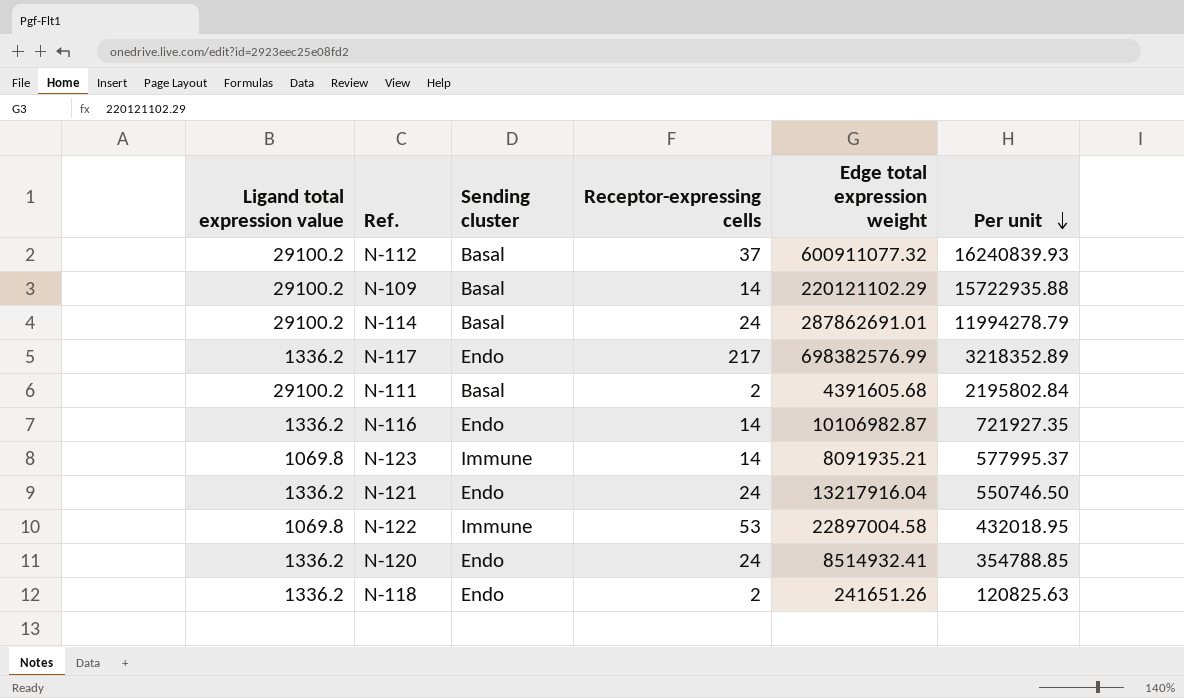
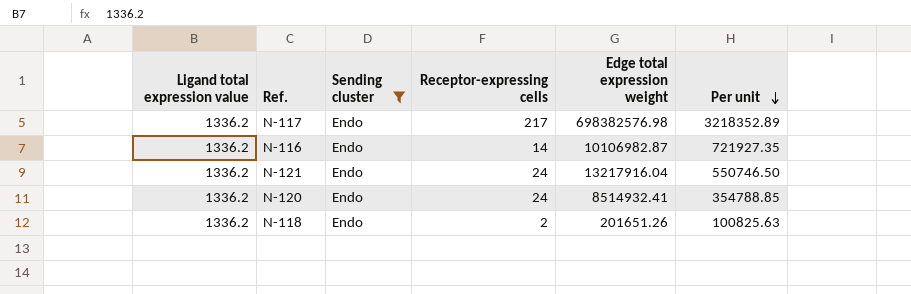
filter: none -> Sending cluster = Endo
N-117 | Edge total expression weight: 698382576.99 -> 698382576.98
N-118 | Edge total expression weight: 241651.26 -> 201651.26
N-118 | Per unit: 120825.63 -> 100825.63

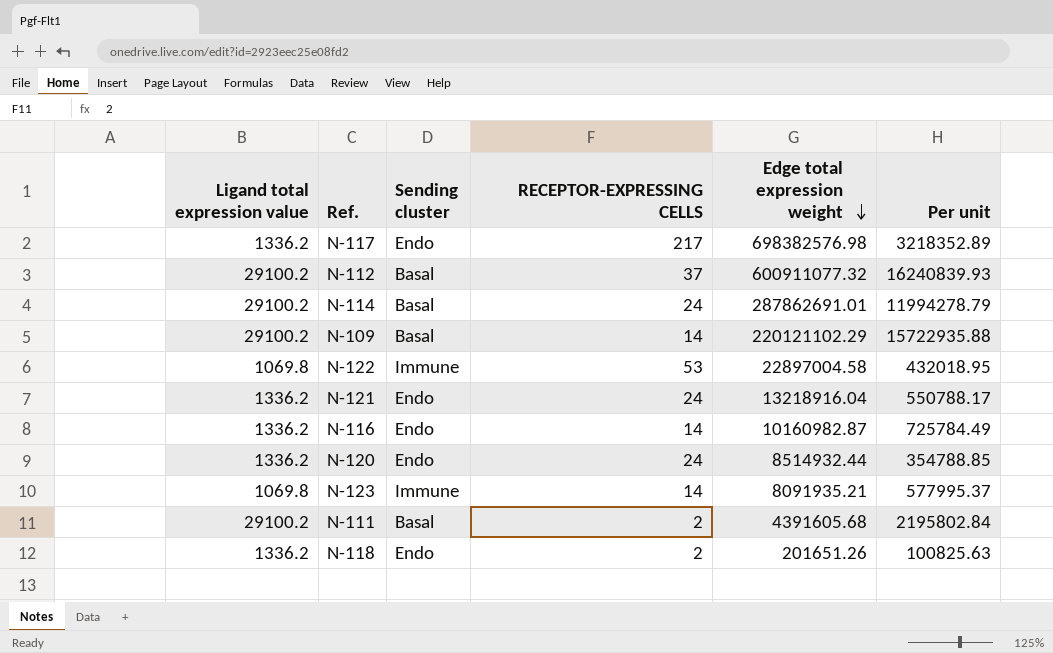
filter: Sending cluster = Endo -> none
row order: Per unit descending -> Edge total expression weight descending
column name: Receptor-expressing cells -> RECEPTOR-EXPRESSING CELLS
N-121 | Edge total expression weight: 13217916.04 -> 13218916.04
N-121 | Per unit: 550746.50 -> 550788.17
N-116 | Edge total expression weight: 10106982.87 -> 10160982.87
N-116 | Per unit: 721927.35 -> 725784.49
N-120 | Edge total expression weight: 8514932.41 -> 8514932.44

